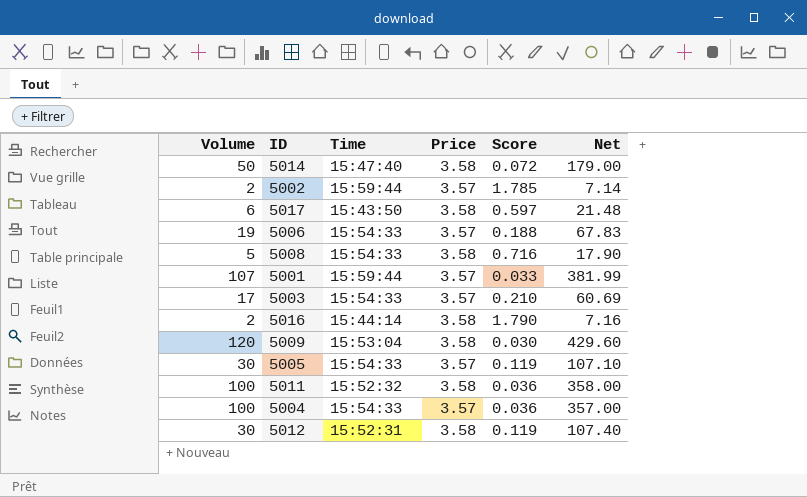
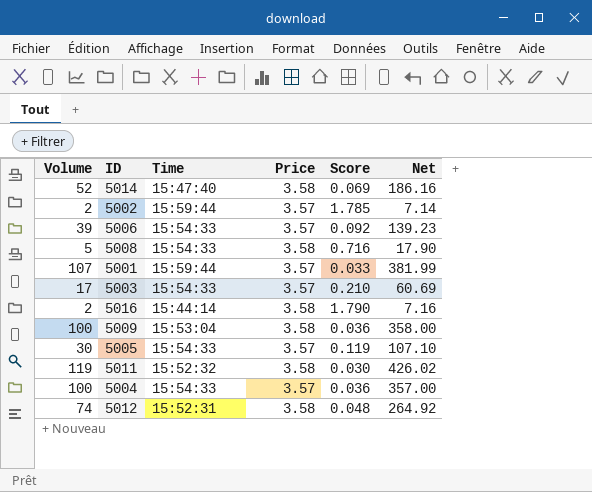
row 5017: 6 | 15:43:50 | 3.58 | 0.597 | 21.48 -> none
5014 | Volume: 50 -> 52
5014 | Score: 0.072 -> 0.069
5014 | Net: 179.00 -> 186.16
5006 | Volume: 19 -> 39
5006 | Score: 0.188 -> 0.092
5006 | Net: 67.83 -> 139.23
5009 | Volume: 120 -> 100
5009 | Score: 0.030 -> 0.036
5009 | Net: 429.60 -> 358.00
5011 | Volume: 100 -> 119
5011 | Score: 0.036 -> 0.030
5011 | Net: 358.00 -> 426.02
5012 | Volume: 30 -> 74
5012 | Score: 0.119 -> 0.048
5012 | Net: 107.40 -> 264.92

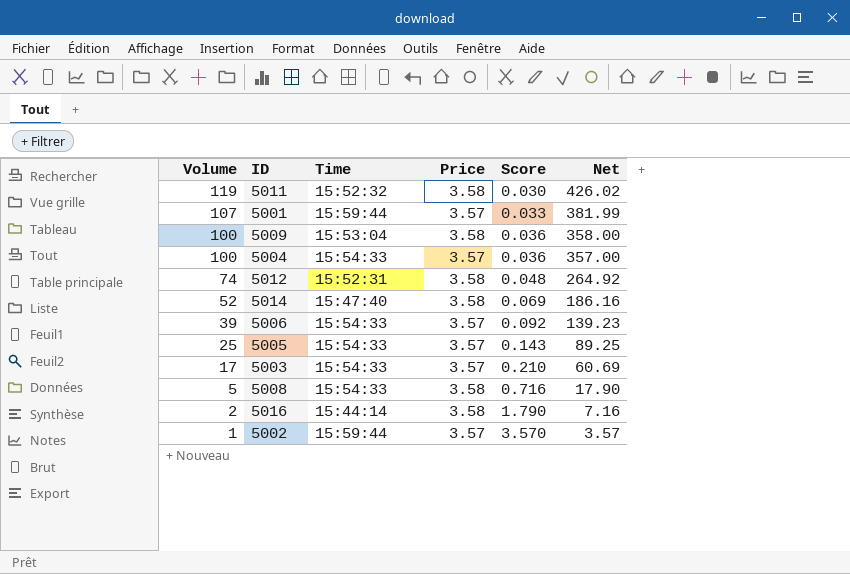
row order: none -> Volume descending
5005 | Volume: 30 -> 25
5005 | Score: 0.119 -> 0.143
5005 | Net: 107.10 -> 89.25
5002 | Volume: 2 -> 1
5002 | Score: 1.785 -> 3.570
5002 | Net: 7.14 -> 3.57

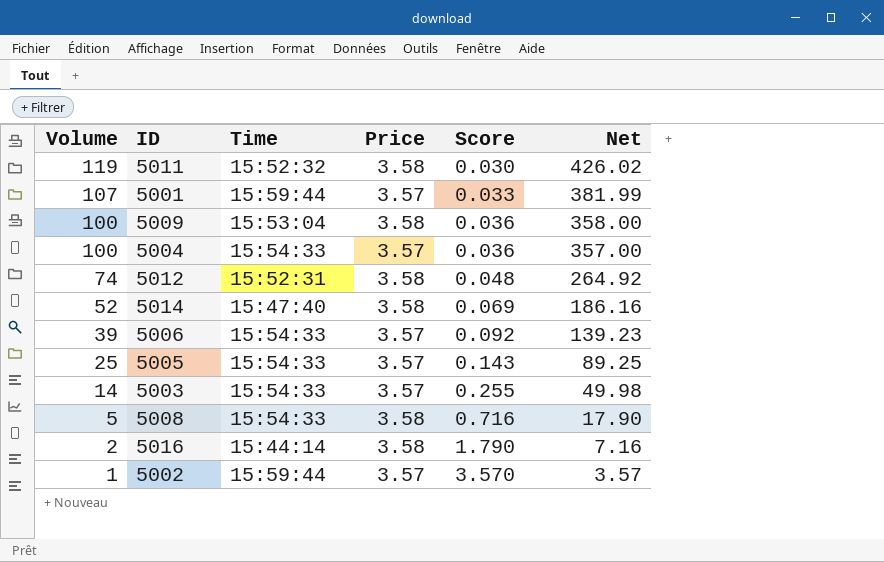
5003 | Volume: 17 -> 14
5003 | Score: 0.210 -> 0.255
5003 | Net: 60.69 -> 49.98

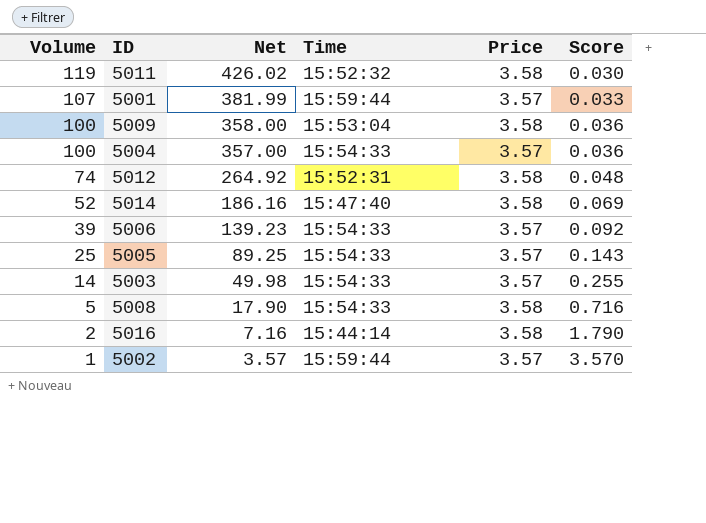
column Net | position: 6 -> 3

